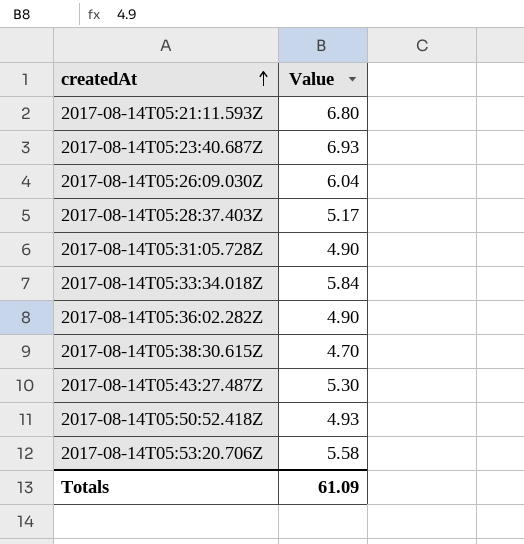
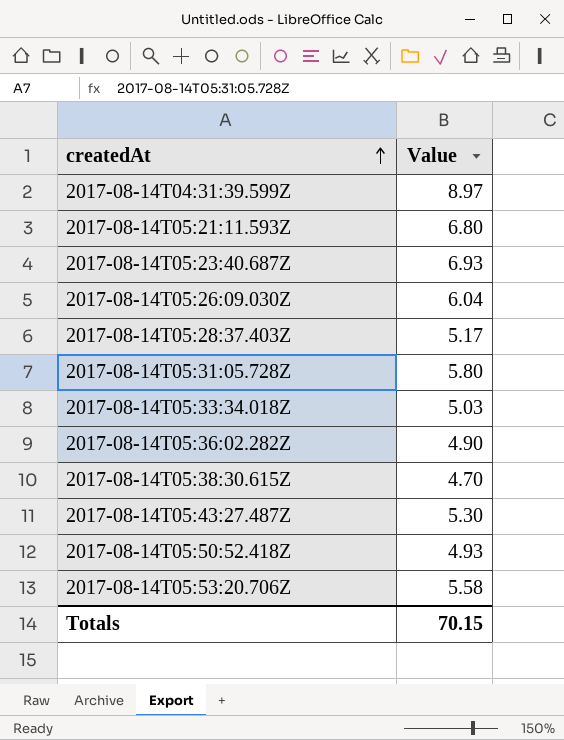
row 2017-08-14T04:31:39.599Z: none -> 8.97
2017-08-14T05:31:05.728Z | Value: 4.90 -> 5.80
2017-08-14T05:33:34.018Z | Value: 5.84 -> 5.03
Totals | Value: 61.09 -> 70.15

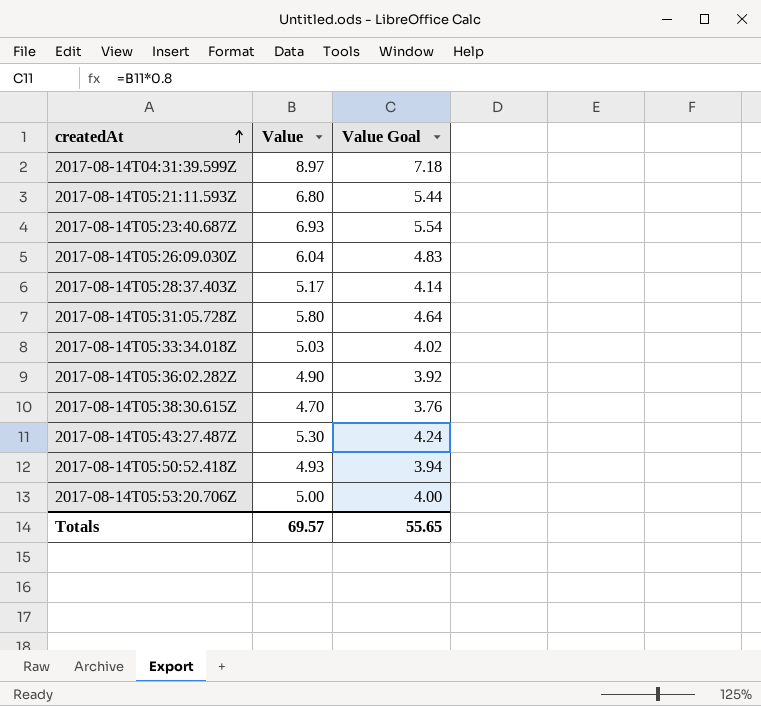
column Value Goal | formula: none -> [Value] * 0.8
2017-08-14T05:53:20.706Z | Value: 5.58 -> 5.00
Totals | Value: 70.15 -> 69.57

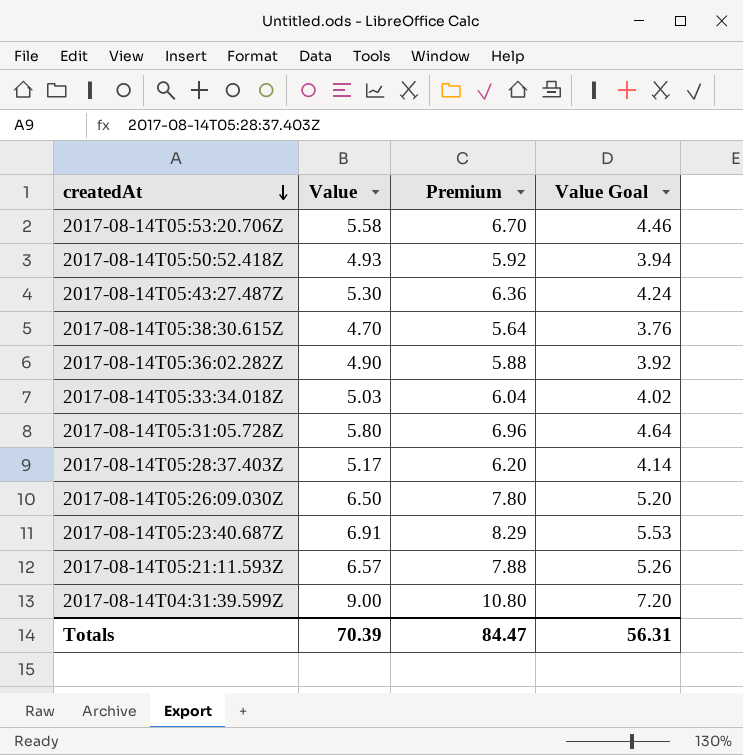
row order: createdAt ascending -> createdAt descending
column Premium | formula: none -> [Value] * 1.2
2017-08-14T05:53:20.706Z | Value: 5.00 -> 5.58
2017-08-14T05:53:20.706Z | Value Goal: 4.00 -> 4.46
2017-08-14T05:26:09.030Z | Value: 6.04 -> 6.50
2017-08-14T05:26:09.030Z | Value Goal: 4.83 -> 5.20
2017-08-14T05:23:40.687Z | Value: 6.93 -> 6.91
2017-08-14T05:23:40.687Z | Value Goal: 5.54 -> 5.53
2017-08-14T05:21:11.593Z | Value: 6.80 -> 6.57
2017-08-14T05:21:11.593Z | Value Goal: 5.44 -> 5.26
2017-08-14T04:31:39.599Z | Value: 8.97 -> 9.00
2017-08-14T04:31:39.599Z | Value Goal: 7.18 -> 7.20
Totals | Value: 69.57 -> 70.39
Totals | Value Goal: 55.65 -> 56.31

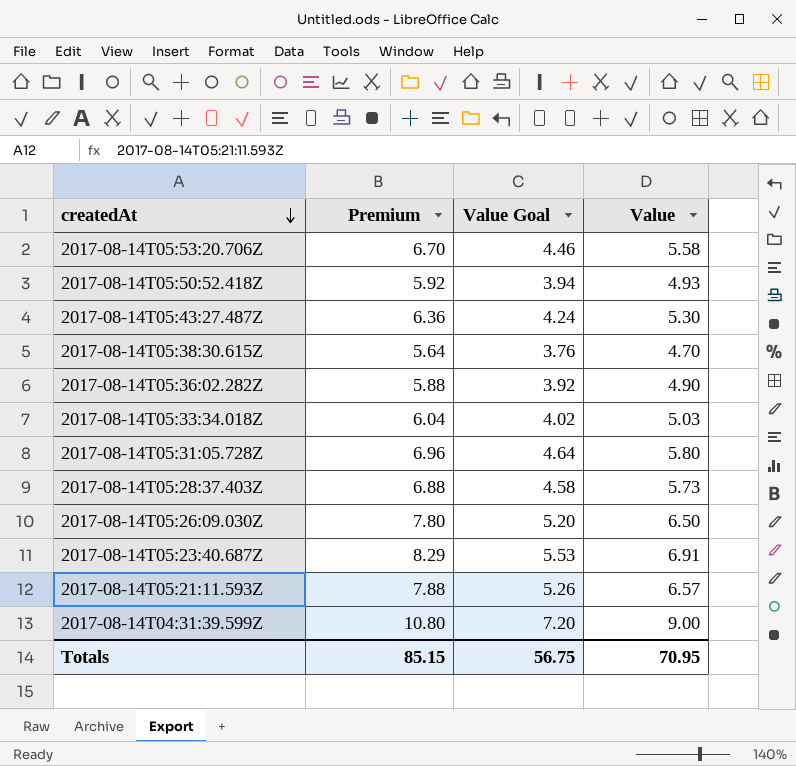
column Value | position: 2 -> 4
2017-08-14T05:28:37.403Z | Premium: 6.20 -> 6.88
2017-08-14T05:28:37.403Z | Value Goal: 4.14 -> 4.58
2017-08-14T05:28:37.403Z | Value: 5.17 -> 5.73
Totals | Premium: 84.47 -> 85.15
Totals | Value Goal: 56.31 -> 56.75
Totals | Value: 70.39 -> 70.95

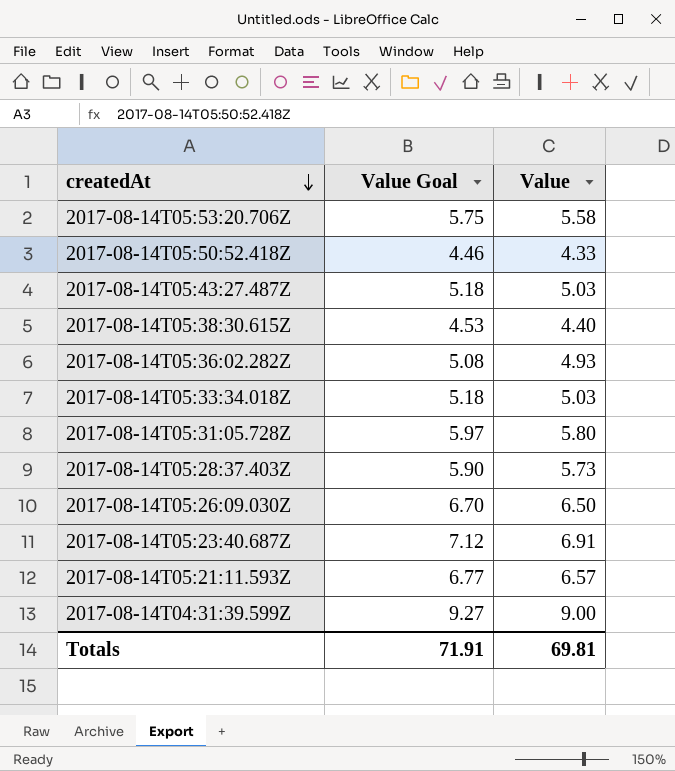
column Premium | formula: [Value] * 1.2 -> none
column Value Goal | formula: [Value] * 0.8 -> [Value] * 1.03
2017-08-14T05:50:52.418Z | Value: 4.93 -> 4.33
2017-08-14T05:43:27.487Z | Value: 5.30 -> 5.03
2017-08-14T05:38:30.615Z | Value: 4.70 -> 4.40
2017-08-14T05:36:02.282Z | Value: 4.90 -> 4.93
Totals | Value Goal: 56.75 -> 71.91
Totals | Value: 70.95 -> 69.81

